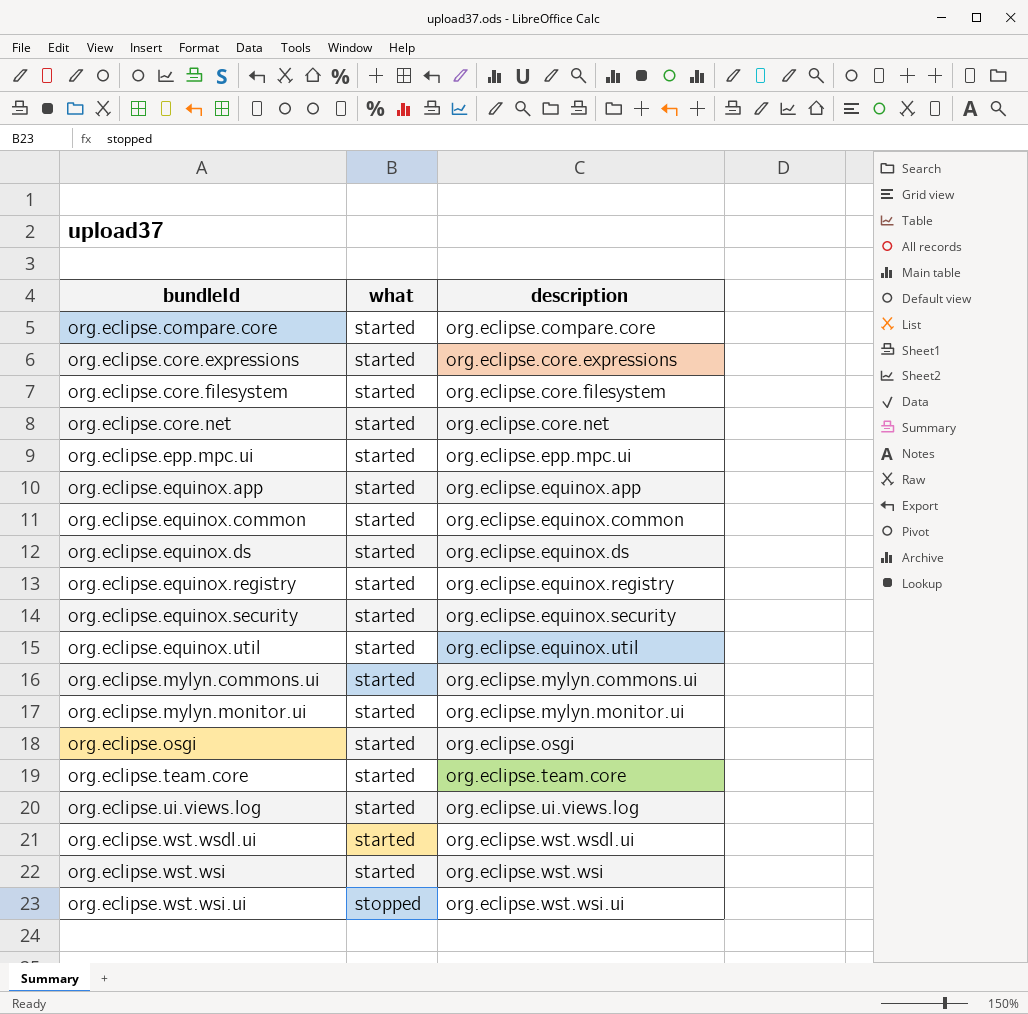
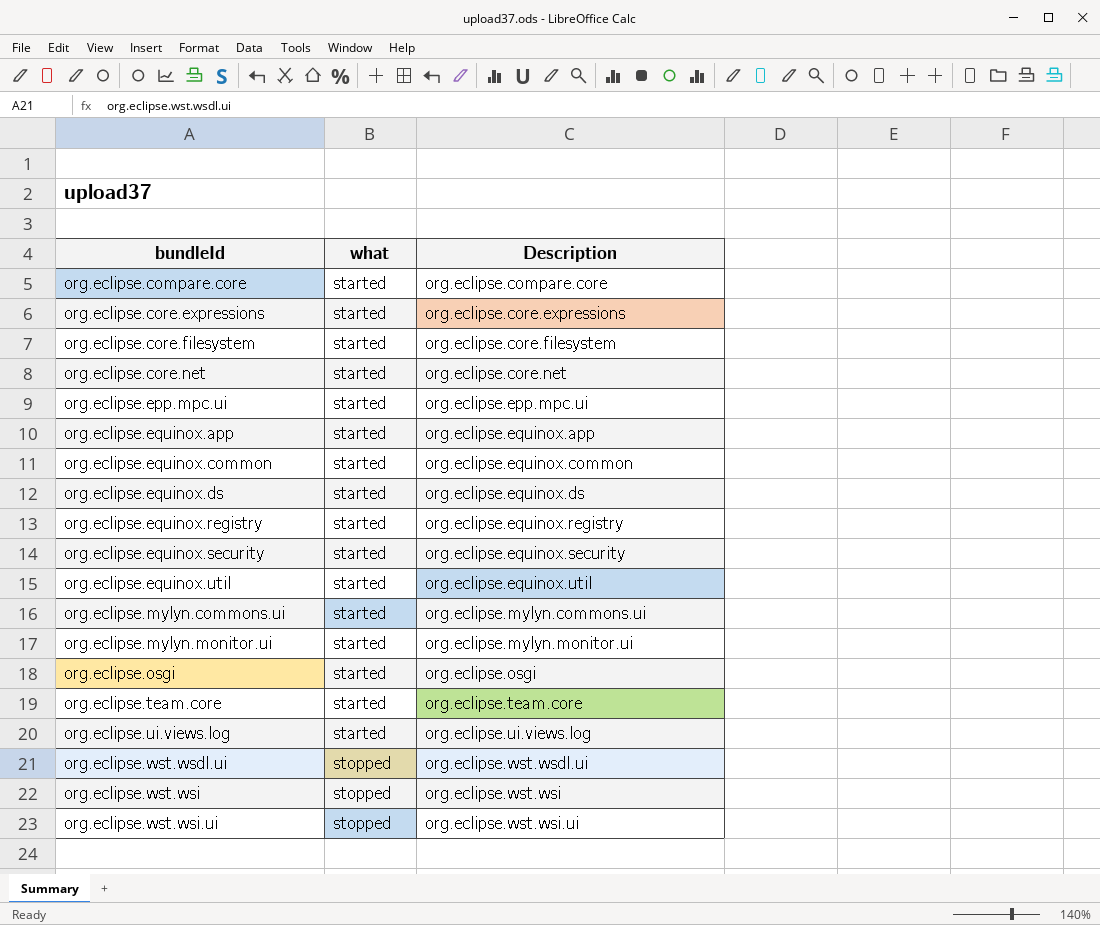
column name: description -> Description
org.eclipse.wst.wsdl.ui | what: started -> stopped
org.eclipse.wst.wsi | what: started -> stopped

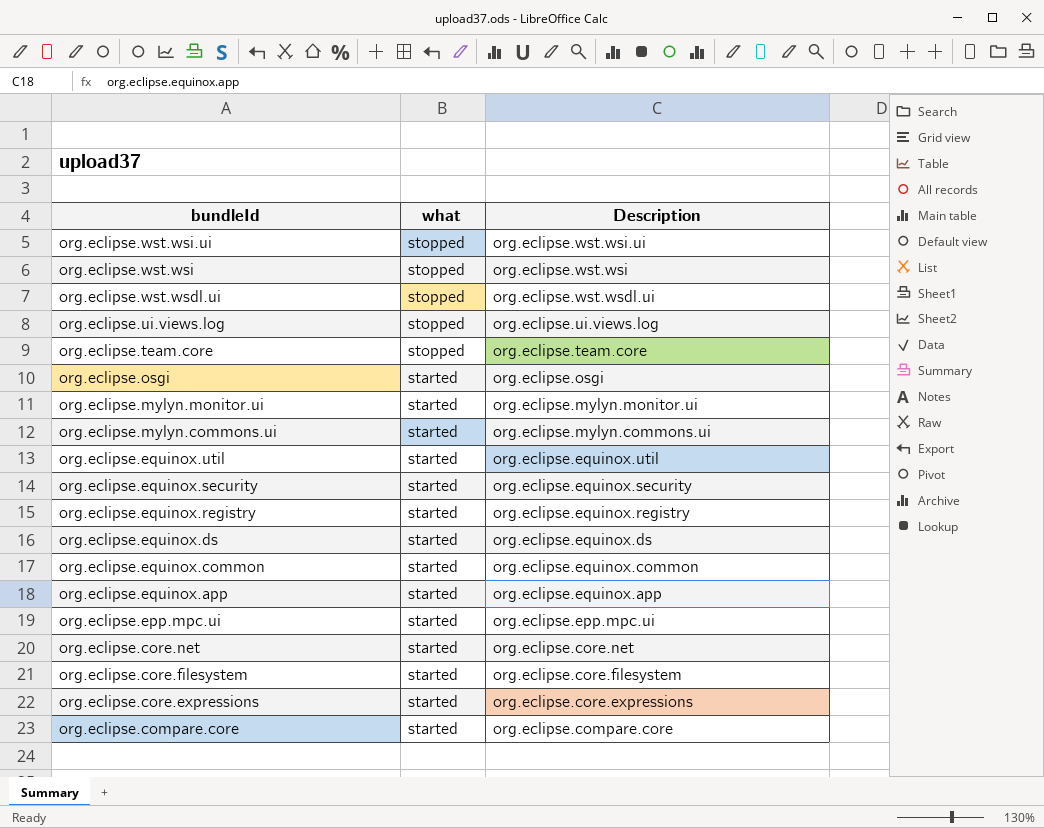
row order: bundleId ascending -> bundleId descending
org.eclipse.ui.views.log | what: started -> stopped
org.eclipse.team.core | what: started -> stopped

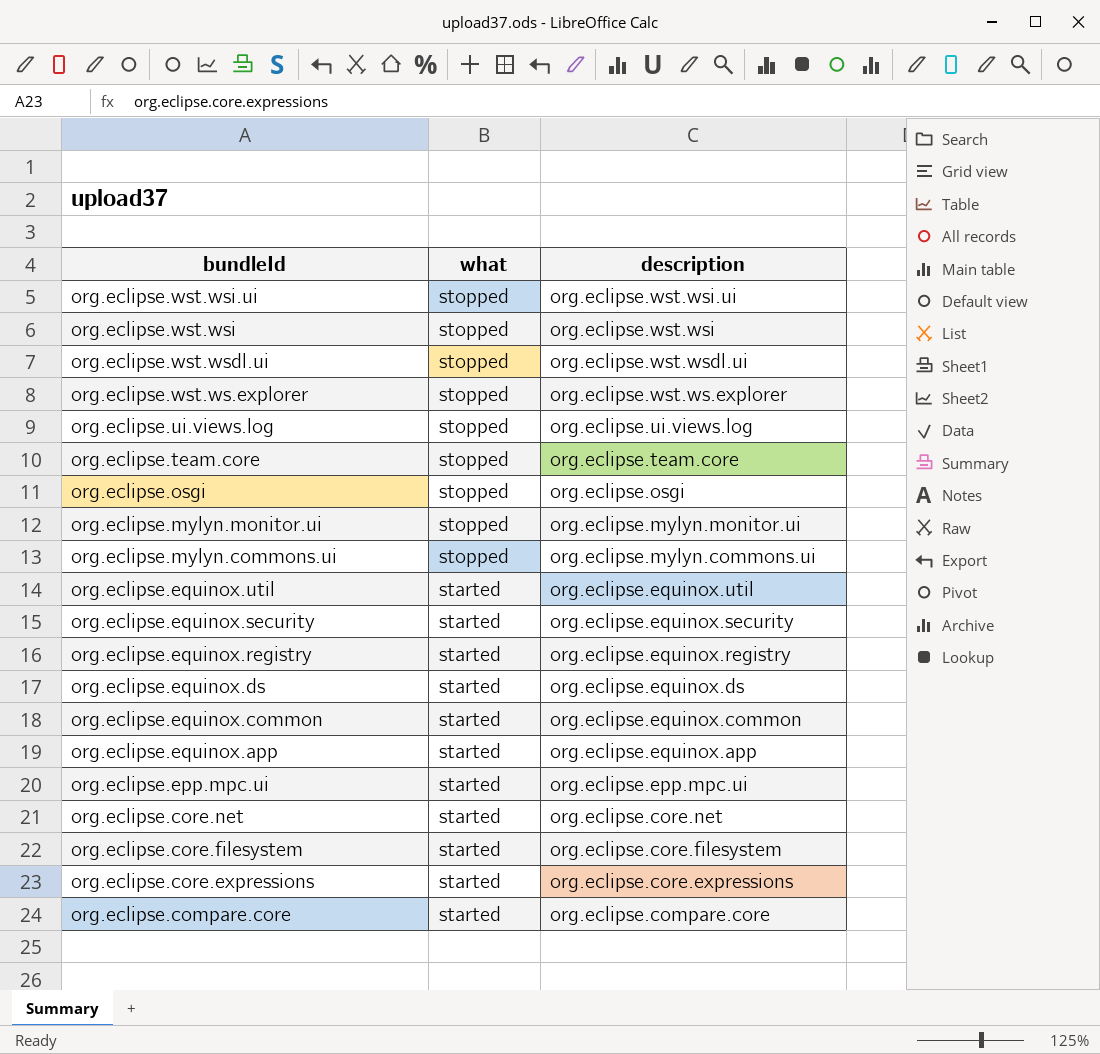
column name: Description -> description
row org.eclipse.wst.ws.explorer: none -> stopped | org.eclipse.wst.ws.explorer
org.eclipse.osgi | what: started -> stopped
org.eclipse.mylyn.monitor.ui | what: started -> stopped
org.eclipse.mylyn.commons.ui | what: started -> stopped

